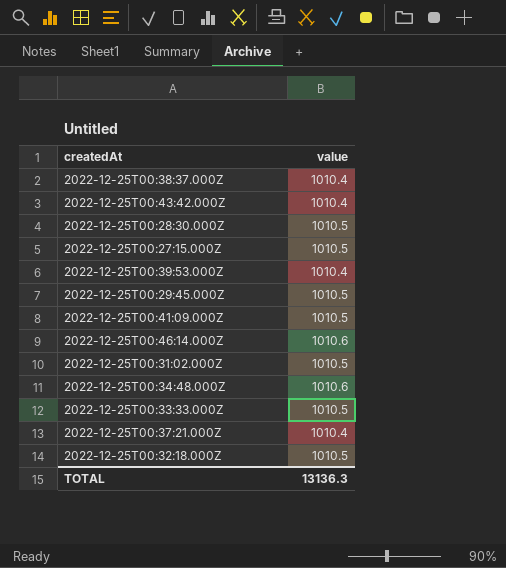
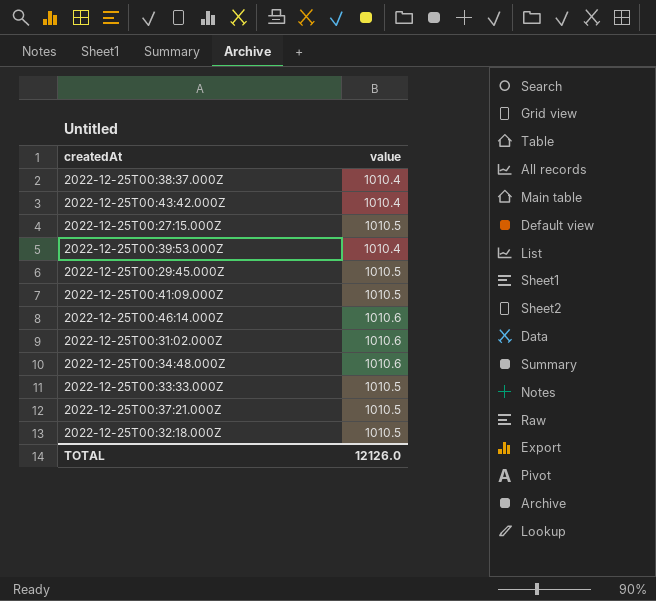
row 2022-12-25T00:28:30.000Z: 1010.5 -> none
2022-12-25T00:31:02.000Z | value: 1010.5 -> 1010.6
2022-12-25T00:37:21.000Z | value: 1010.4 -> 1010.5
TOTAL | value: 13136.3 -> 12126.0

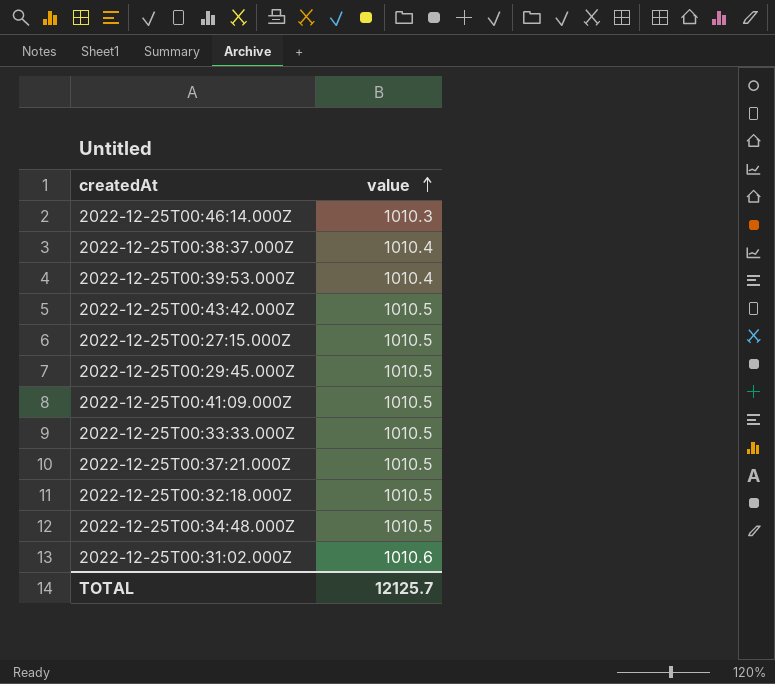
row order: none -> value ascending
2022-12-25T00:46:14.000Z | value: 1010.6 -> 1010.3
2022-12-25T00:43:42.000Z | value: 1010.4 -> 1010.5
2022-12-25T00:34:48.000Z | value: 1010.6 -> 1010.5
TOTAL | value: 12126.0 -> 12125.7

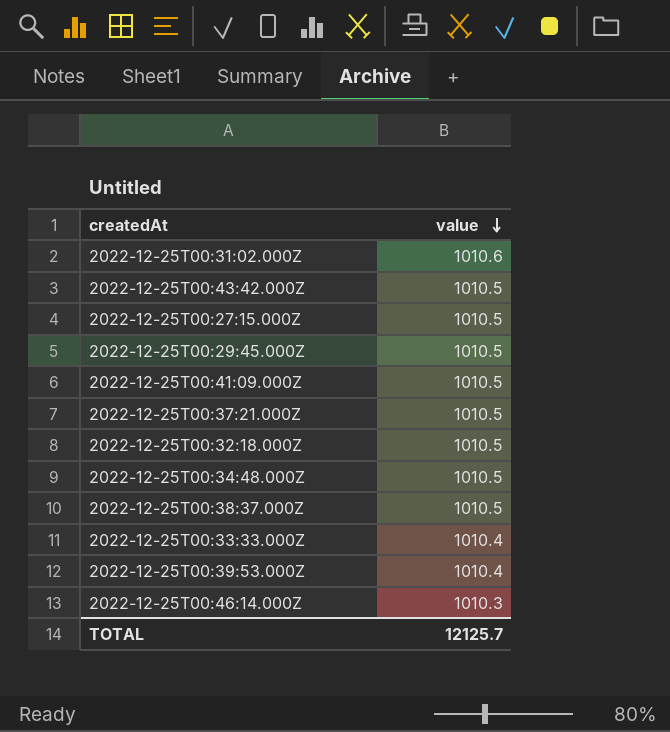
row order: value ascending -> value descending
2022-12-25T00:38:37.000Z | value: 1010.4 -> 1010.5
2022-12-25T00:33:33.000Z | value: 1010.5 -> 1010.4

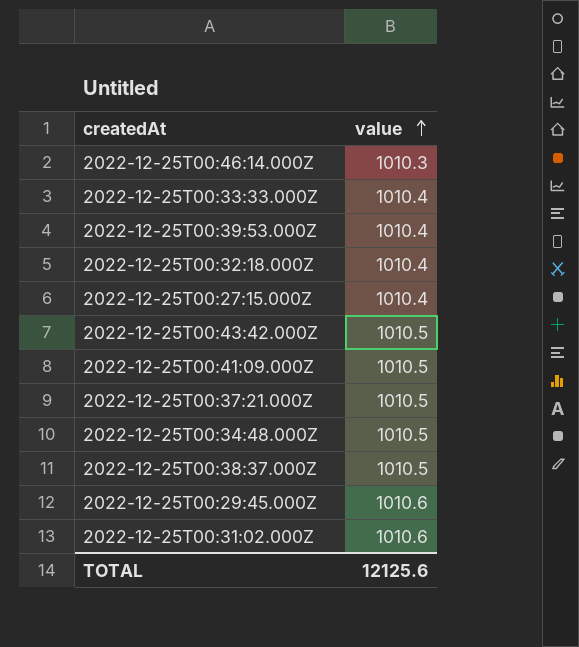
row order: value descending -> value ascending
2022-12-25T00:32:18.000Z | value: 1010.5 -> 1010.4
2022-12-25T00:27:15.000Z | value: 1010.5 -> 1010.4
2022-12-25T00:29:45.000Z | value: 1010.5 -> 1010.6
TOTAL | value: 12125.7 -> 12125.6

